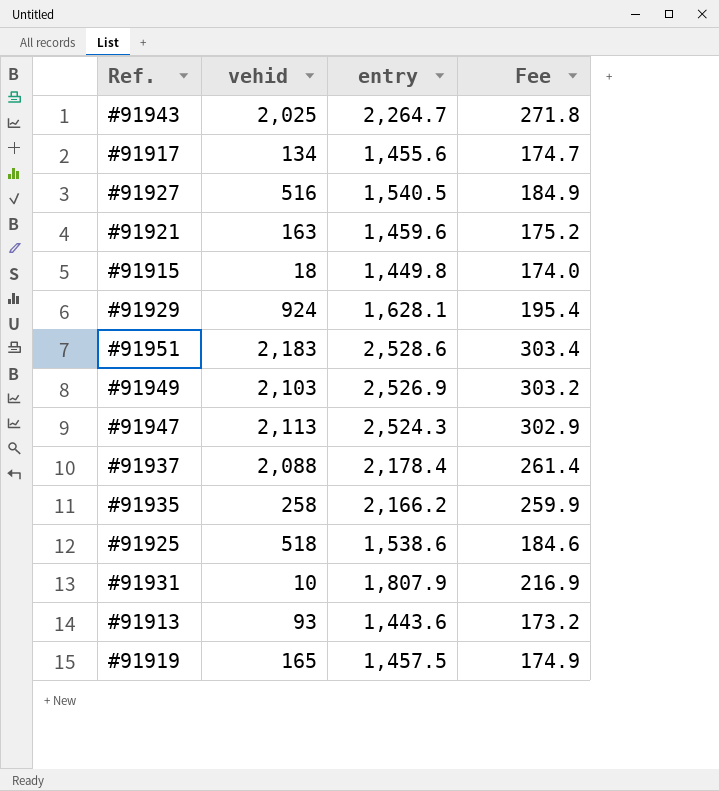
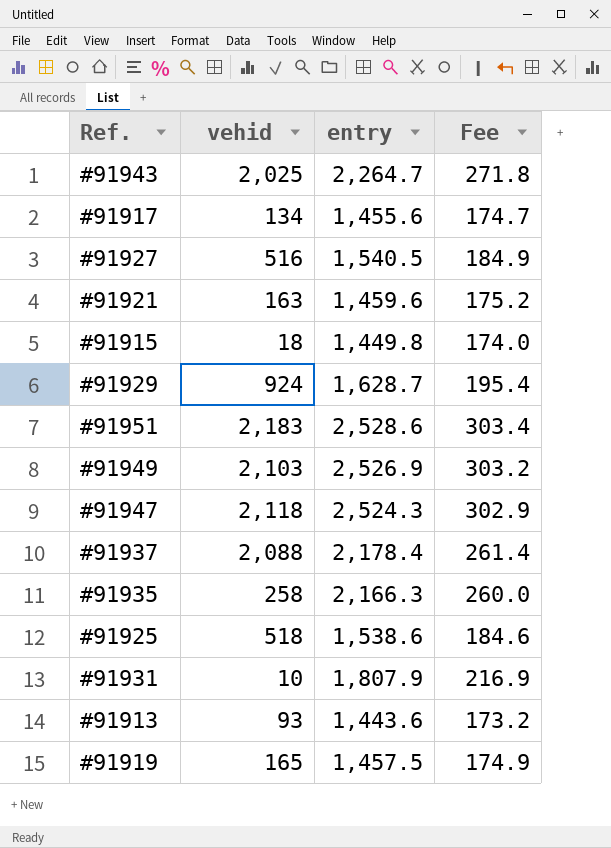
#91929 | entry: 1,628.1 -> 1,628.7
#91947 | vehid: 2,113 -> 2,118
#91935 | entry: 2,166.2 -> 2,166.3
#91935 | Fee: 259.9 -> 260.0

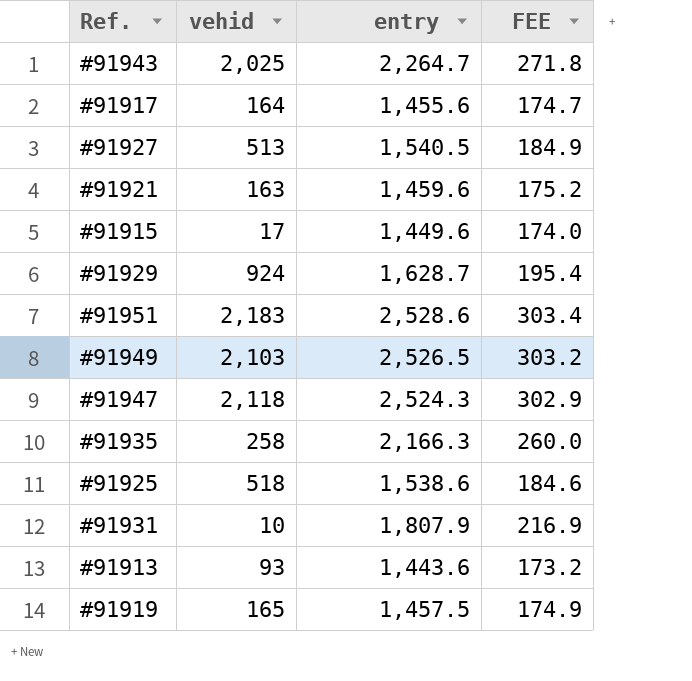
column name: Fee -> FEE
row #91937: 2,088 | 2,178.4 | 261.4 -> none
#91917 | vehid: 134 -> 164
#91927 | vehid: 516 -> 513
#91915 | vehid: 18 -> 17
#91915 | entry: 1,449.8 -> 1,449.6
#91949 | entry: 2,526.9 -> 2,526.5

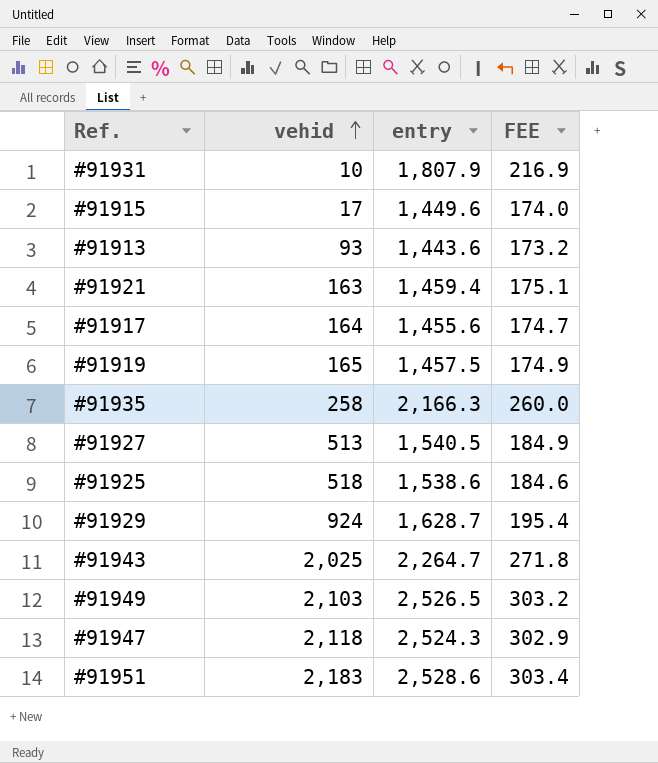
row order: none -> vehid ascending
#91921 | entry: 1,459.6 -> 1,459.4
#91921 | FEE: 175.2 -> 175.1

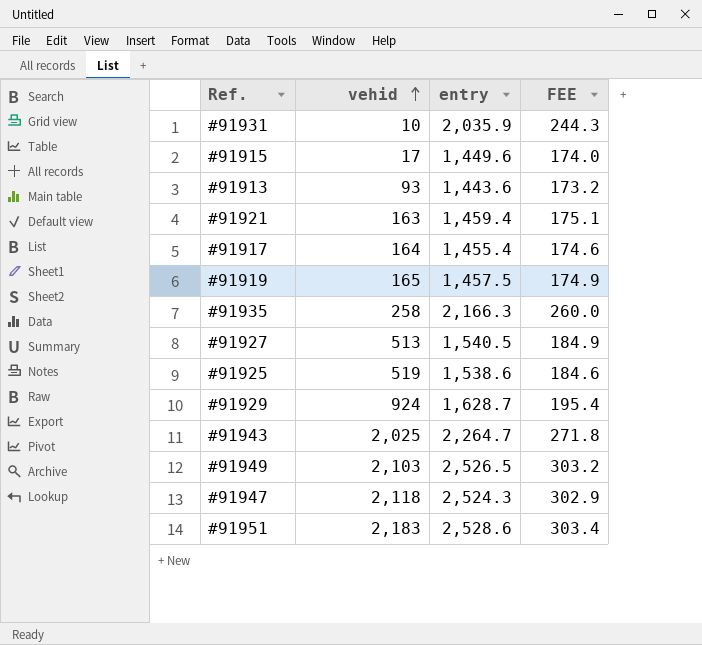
#91931 | entry: 1,807.9 -> 2,035.9
#91931 | FEE: 216.9 -> 244.3
#91917 | entry: 1,455.6 -> 1,455.4
#91917 | FEE: 174.7 -> 174.6
#91925 | vehid: 518 -> 519

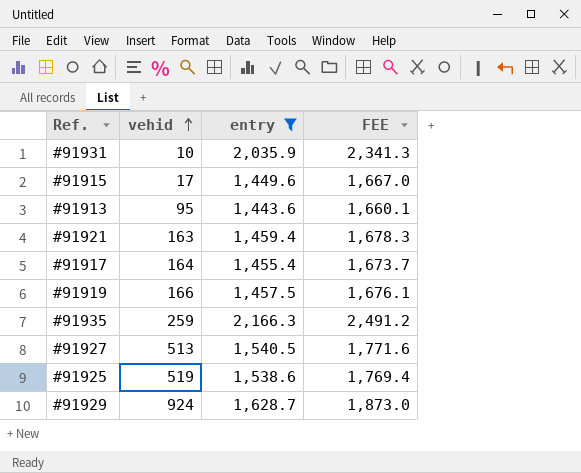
filter: none -> entry <= 2,166.3
column FEE | formula: [entry] * 0.12 -> [entry] * 1.15
#91913 | vehid: 93 -> 95
#91919 | vehid: 165 -> 166
#91935 | vehid: 258 -> 259

